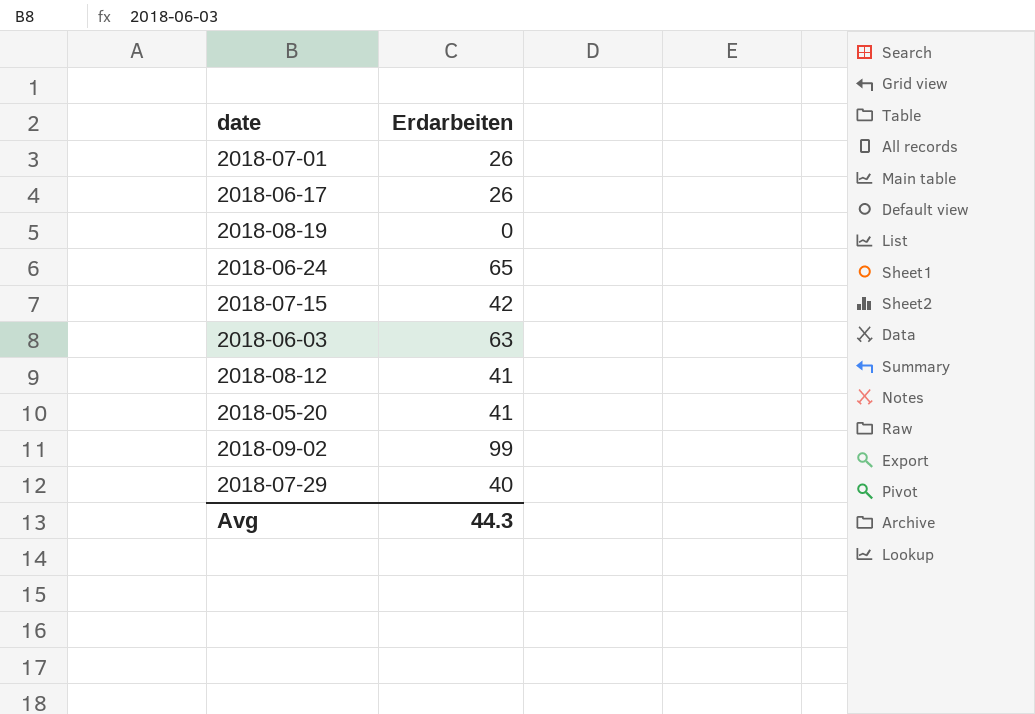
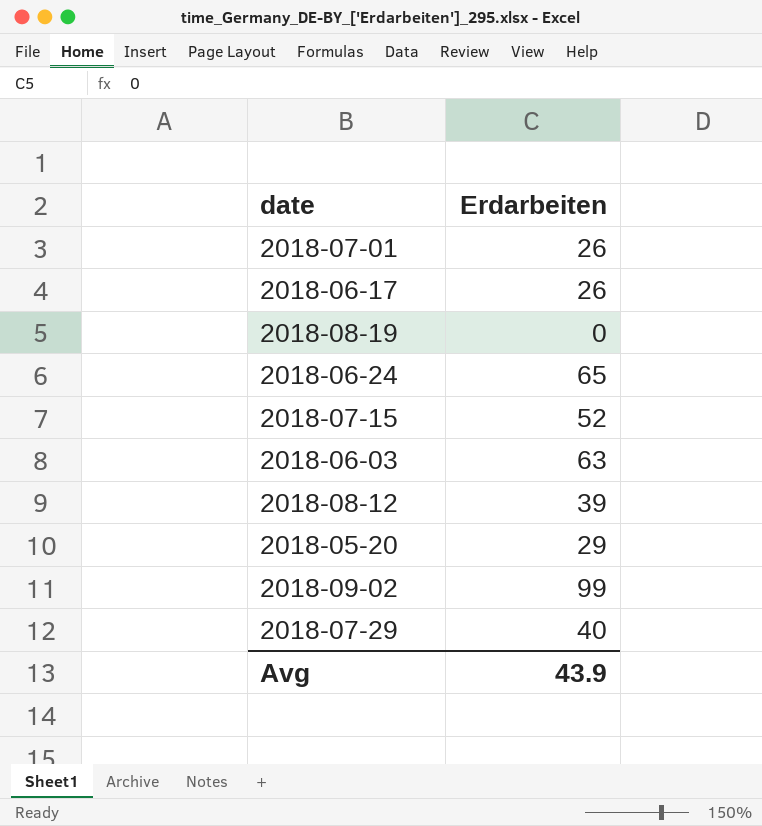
2018-07-15 | Erdarbeiten: 42 -> 52
2018-08-12 | Erdarbeiten: 41 -> 39
2018-05-20 | Erdarbeiten: 41 -> 29
Avg | Erdarbeiten: 44.3 -> 43.9

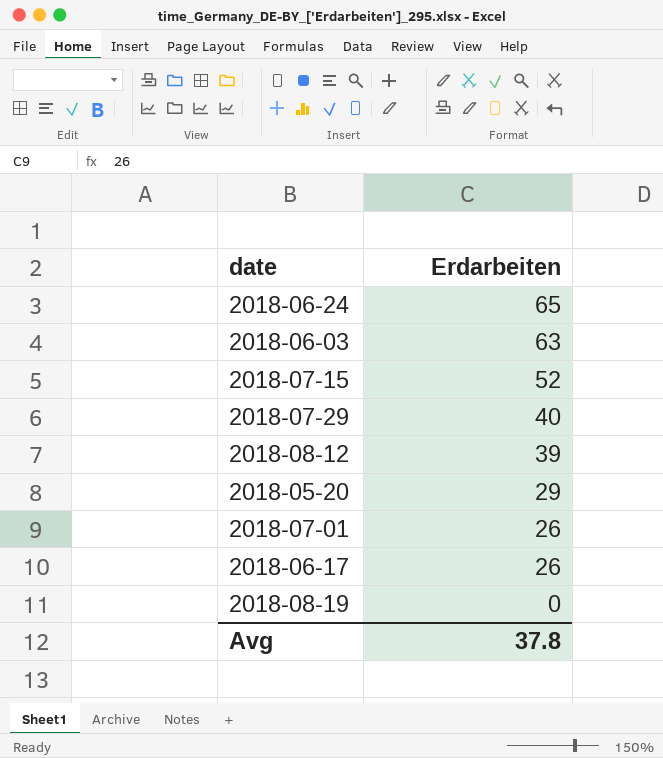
row order: none -> Erdarbeiten descending
row 2018-09-02: 99 -> none
Avg | Erdarbeiten: 43.9 -> 37.8

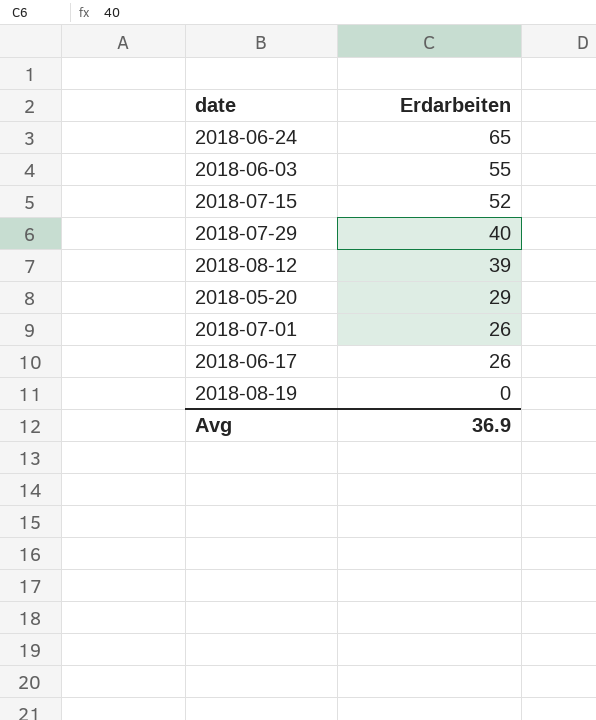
2018-06-03 | Erdarbeiten: 63 -> 55
Avg | Erdarbeiten: 37.8 -> 36.9

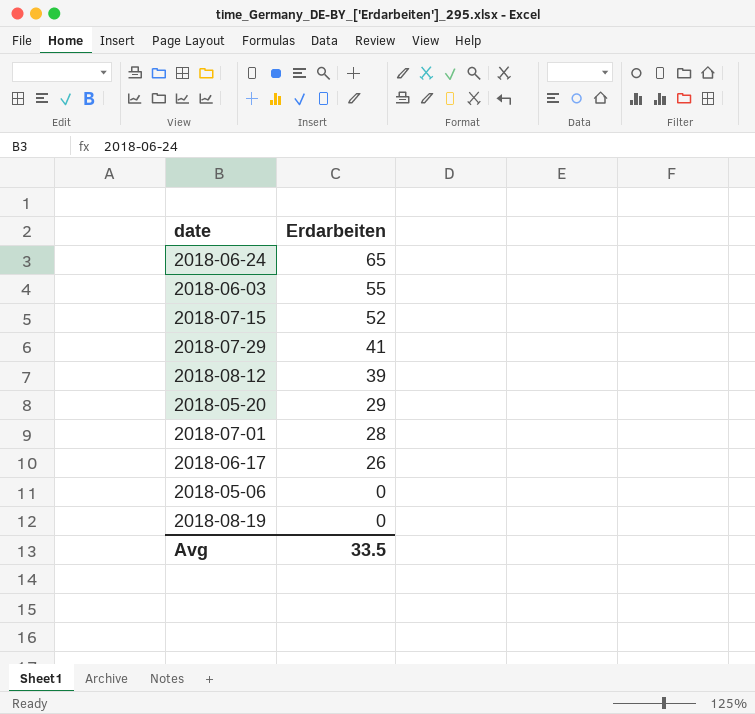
2018-07-29 | Erdarbeiten: 40 -> 41
2018-07-01 | Erdarbeiten: 26 -> 28
row 2018-05-06: none -> 0
Avg | Erdarbeiten: 36.9 -> 33.5

